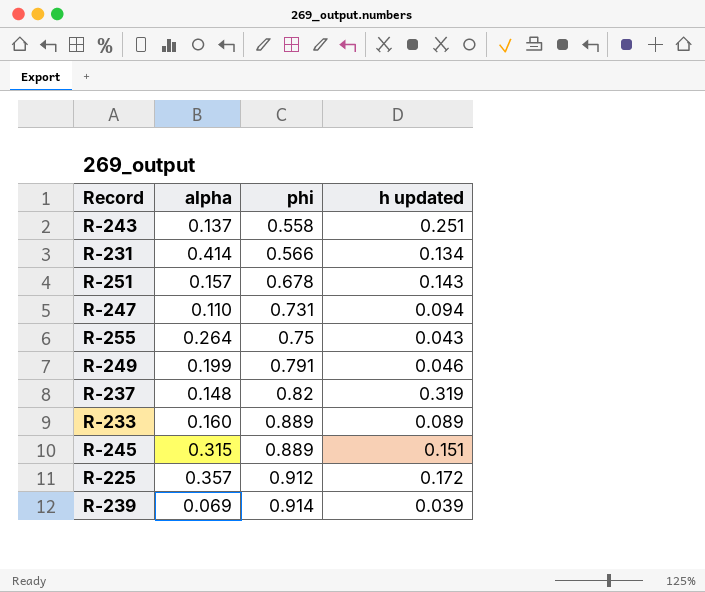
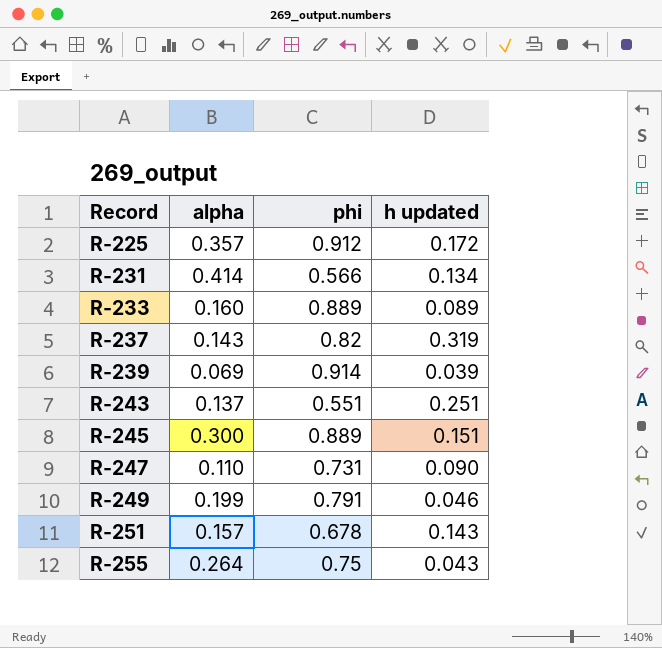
row order: phi ascending -> Record ascending
R-237 | alpha: 0.148 -> 0.143
R-243 | phi: 0.558 -> 0.551
R-245 | alpha: 0.315 -> 0.300
R-247 | h updated: 0.094 -> 0.090

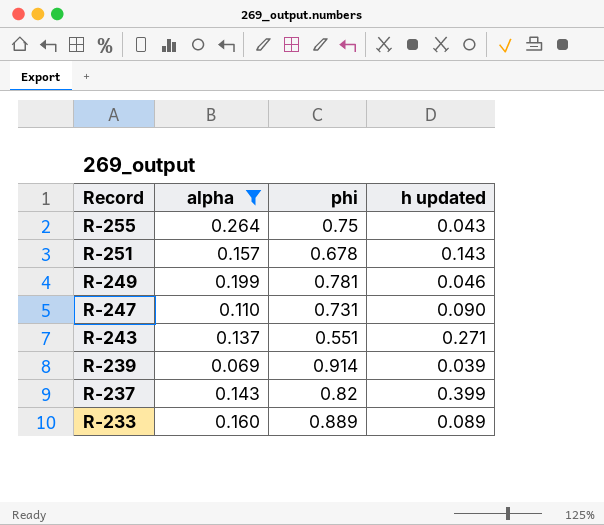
filter: none -> alpha <= 0.264
row order: Record ascending -> Record descending
R-249 | phi: 0.791 -> 0.781
R-243 | h updated: 0.251 -> 0.271
R-237 | h updated: 0.319 -> 0.399

